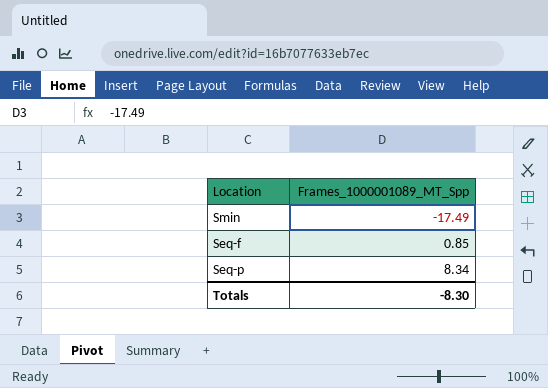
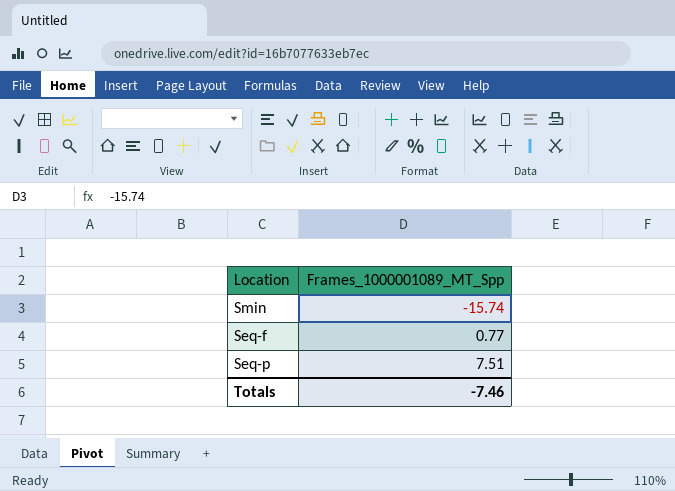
Smin | Frames_1000001089_MT_Spp: -17.49 -> -15.74
Seq-f | Frames_1000001089_MT_Spp: 0.85 -> 0.77
Seq-p | Frames_1000001089_MT_Spp: 8.34 -> 7.51
Totals | Frames_1000001089_MT_Spp: -8.30 -> -7.46

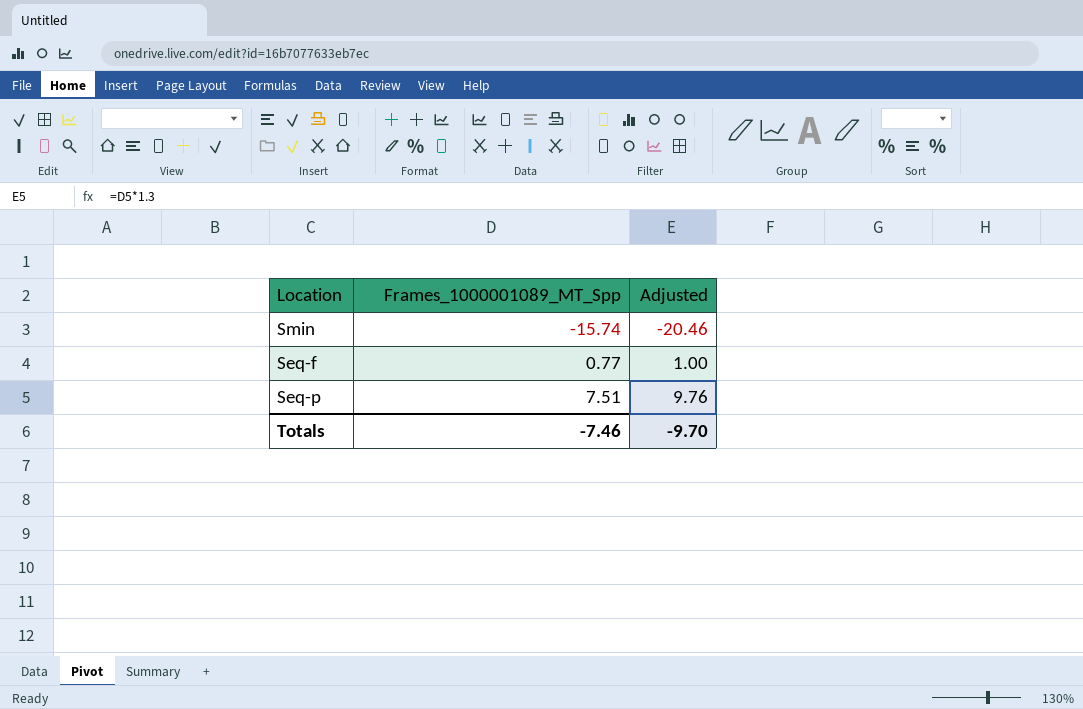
column Adjusted | formula: none -> [Frames_1000001089_MT_Spp] * 1.3

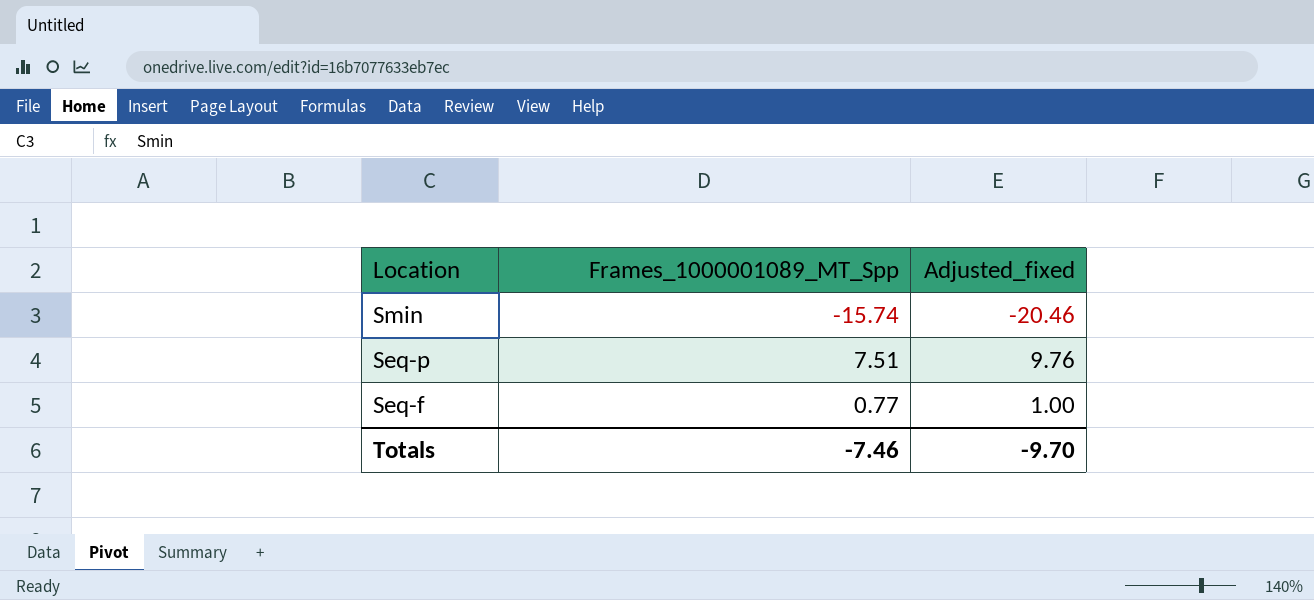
row order: Frames_1000001089_MT_Spp ascending -> Location descending
column name: Adjusted -> Adjusted_fixed

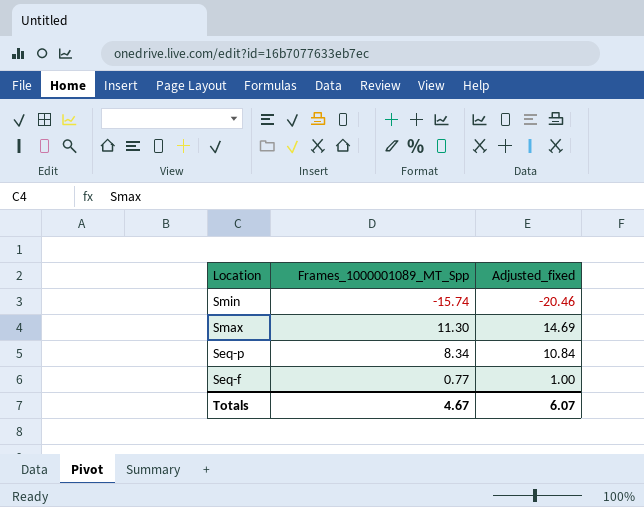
row Smax: none -> 11.30 | 14.69
Seq-p | Frames_1000001089_MT_Spp: 7.51 -> 8.34
Seq-p | Adjusted_fixed: 9.76 -> 10.84
Totals | Frames_1000001089_MT_Spp: -7.46 -> 4.67
Totals | Adjusted_fixed: -9.70 -> 6.07

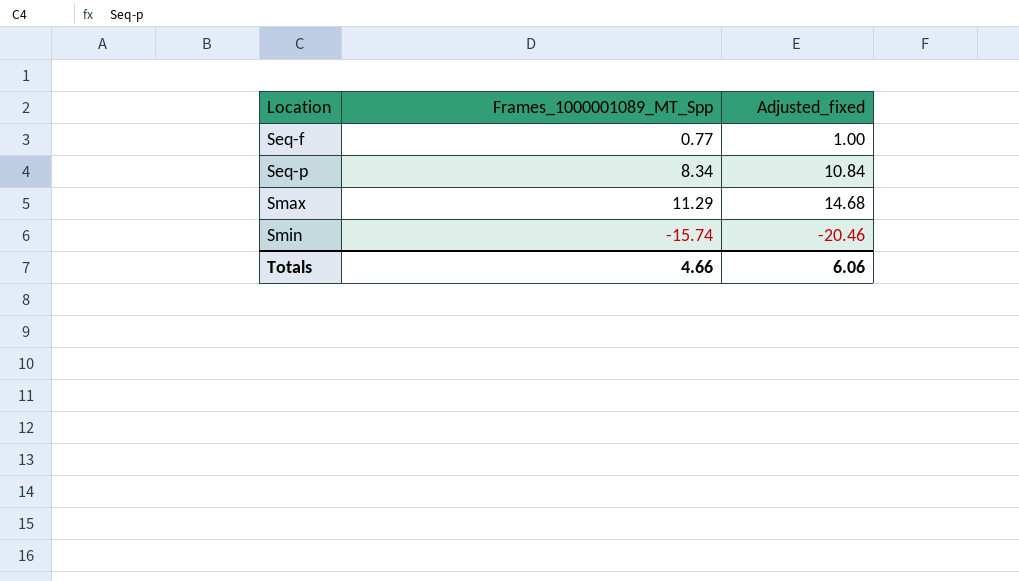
row order: Location descending -> Location ascending
Smax | Frames_1000001089_MT_Spp: 11.30 -> 11.29
Smax | Adjusted_fixed: 14.69 -> 14.68
Totals | Frames_1000001089_MT_Spp: 4.67 -> 4.66
Totals | Adjusted_fixed: 6.07 -> 6.06

